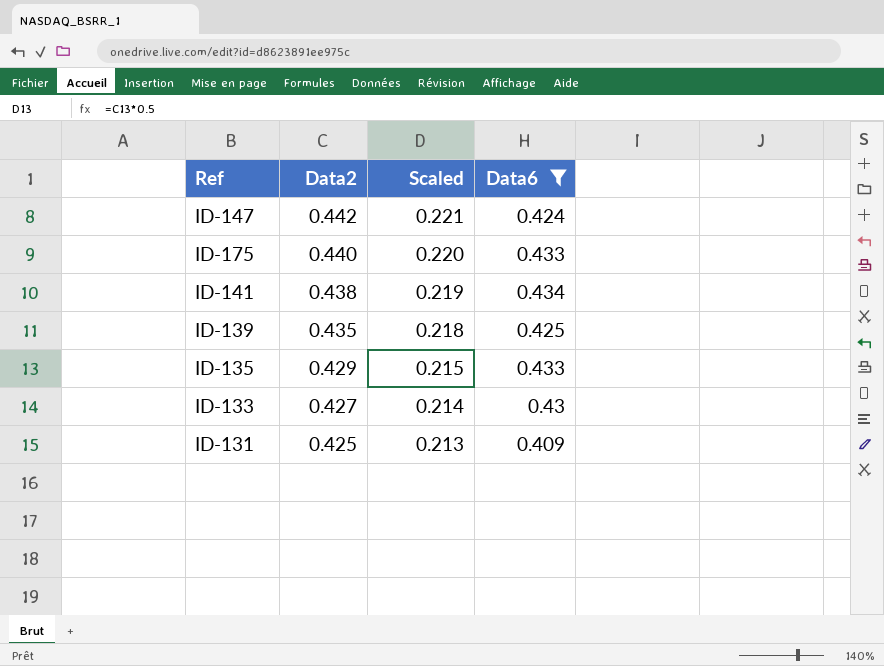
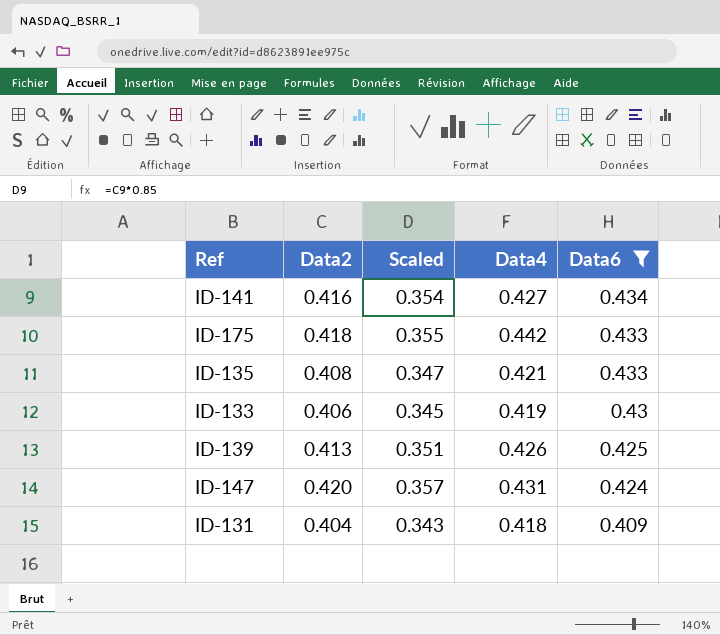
row order: Data2 descending -> Data6 descending
column Scaled | formula: [Data2] * 0.5 -> [Data2] * 0.85
column Data4 | position: none -> 4
ID-141 | Data2: 0.438 -> 0.416
ID-175 | Data2: 0.440 -> 0.418
ID-135 | Data2: 0.429 -> 0.408
ID-133 | Data2: 0.427 -> 0.406
ID-139 | Data2: 0.435 -> 0.413
ID-147 | Data2: 0.442 -> 0.420
ID-131 | Data2: 0.425 -> 0.404

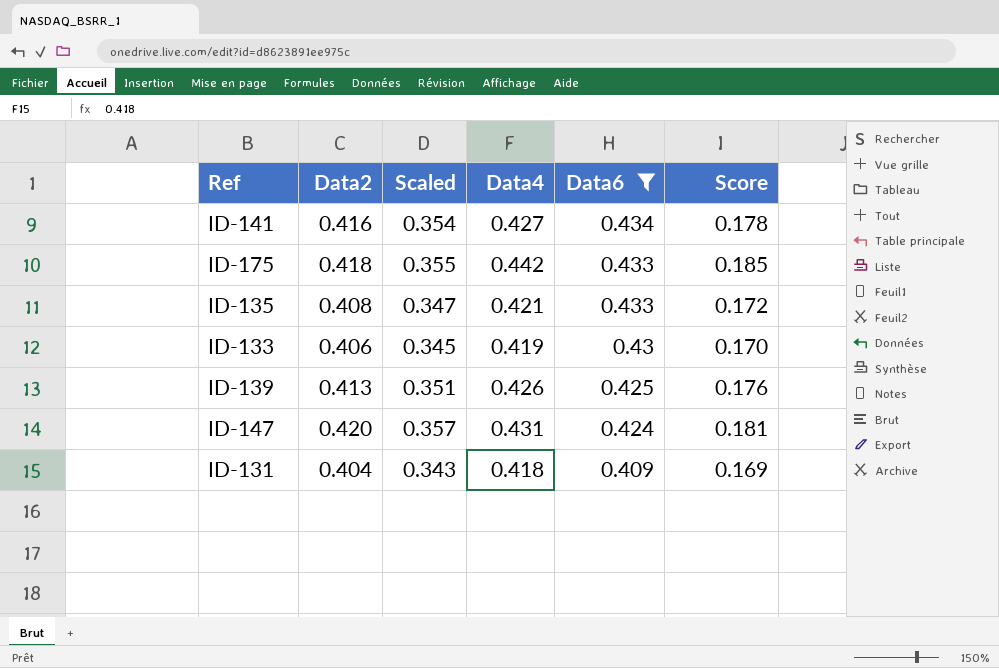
column Score | formula: none -> [Data2] * [Data4]

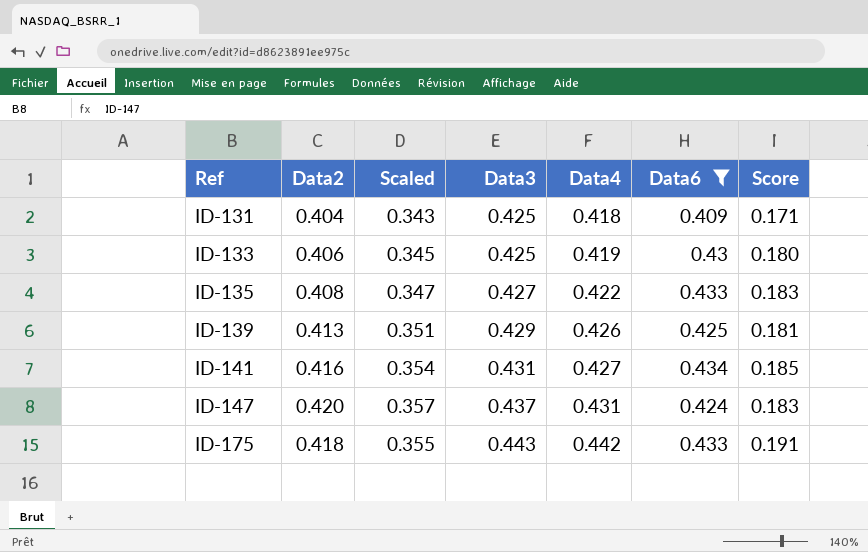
row order: Data6 descending -> Ref ascending
column Data3 | position: none -> 4
column Score | formula: [Data2] * [Data4] -> [Data4] * [Data6]
ID-135 | Data4: 0.421 -> 0.422

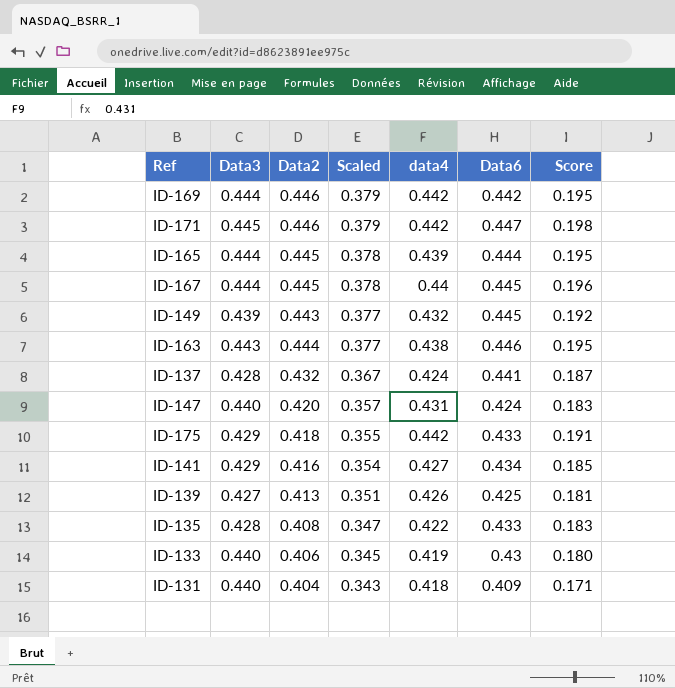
filter: Data6 <= 0.434 -> none
row order: Ref ascending -> Scaled descending
column Data3 | position: 4 -> 2
column name: Data4 -> data4
ID-147 | Data3: 0.437 -> 0.440
ID-175 | Data3: 0.443 -> 0.429
ID-141 | Data3: 0.431 -> 0.429
ID-139 | Data3: 0.429 -> 0.427
ID-135 | Data3: 0.427 -> 0.428
ID-133 | Data3: 0.425 -> 0.440
ID-131 | Data3: 0.425 -> 0.440

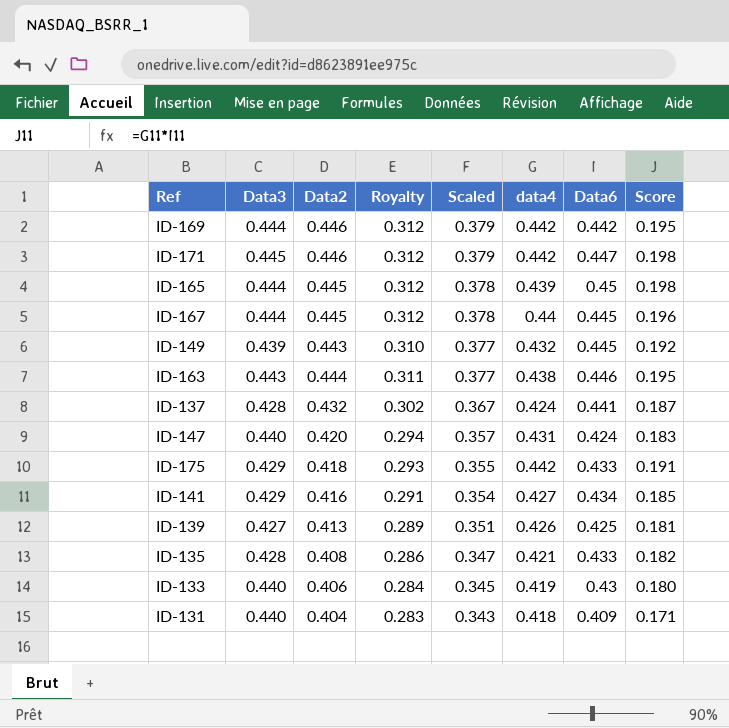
column Royalty | formula: none -> [Data2] * 0.7
ID-165 | Data6: 0.444 -> 0.45
ID-165 | Score: 0.195 -> 0.198
ID-135 | data4: 0.422 -> 0.421
ID-135 | Score: 0.183 -> 0.182

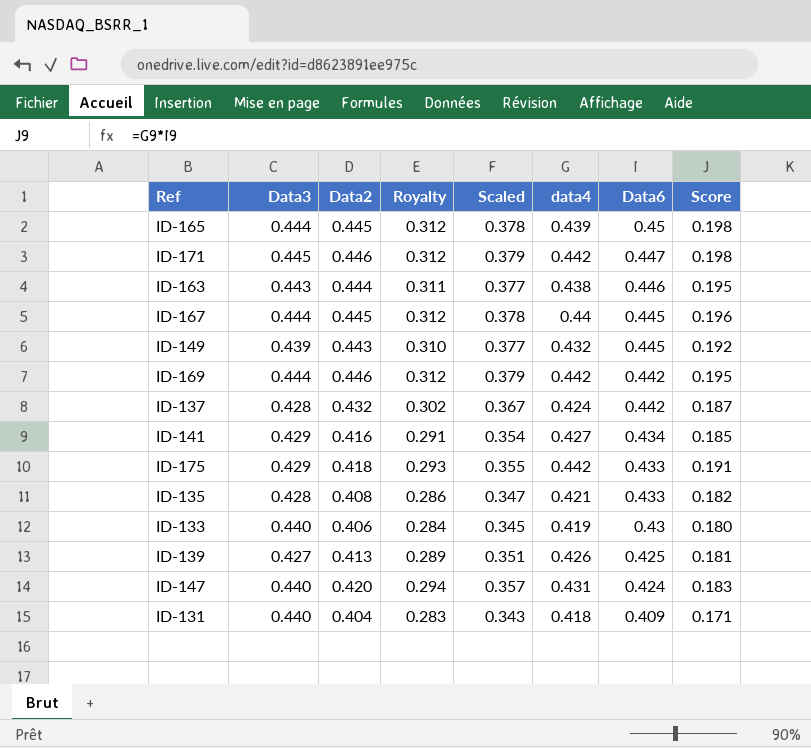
row order: Scaled descending -> Data6 descending
ID-137 | Data6: 0.441 -> 0.442

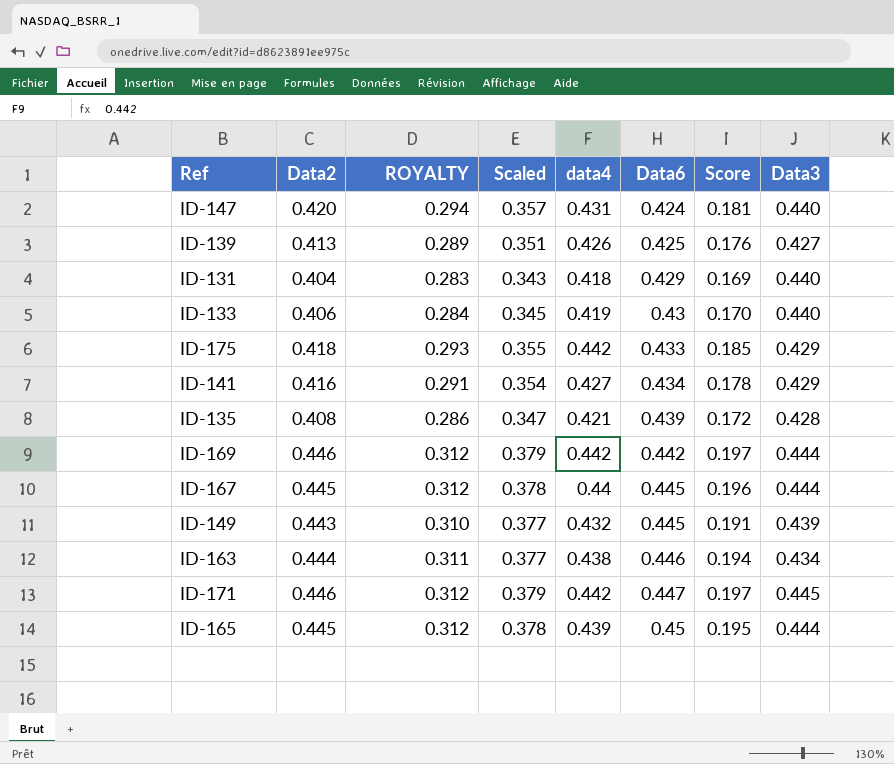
row order: Data6 descending -> Data6 ascending
column name: Royalty -> ROYALTY
column Score | formula: [data4] * [Data6] -> [Data2] * [data4]
column Data3 | position: 2 -> 8
row ID-137: 0.428 | 0.432 | 0.302 | 0.367 | 0.424 | 0.442 | 0.187 -> none
ID-131 | Data6: 0.409 -> 0.429
ID-135 | Data6: 0.433 -> 0.439
ID-163 | Data3: 0.443 -> 0.434

